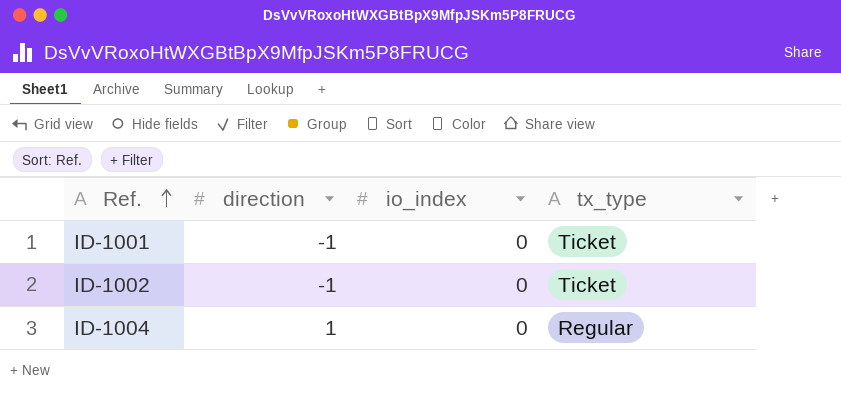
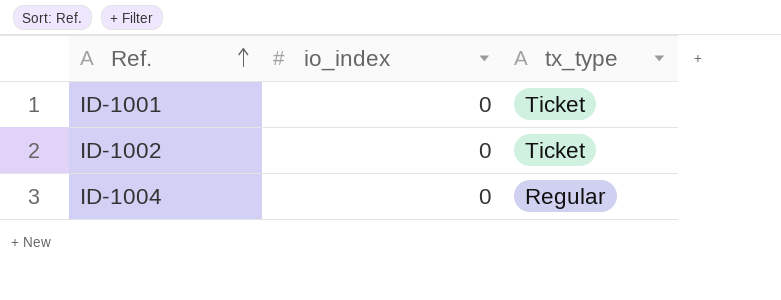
column direction | position: 2 -> none

